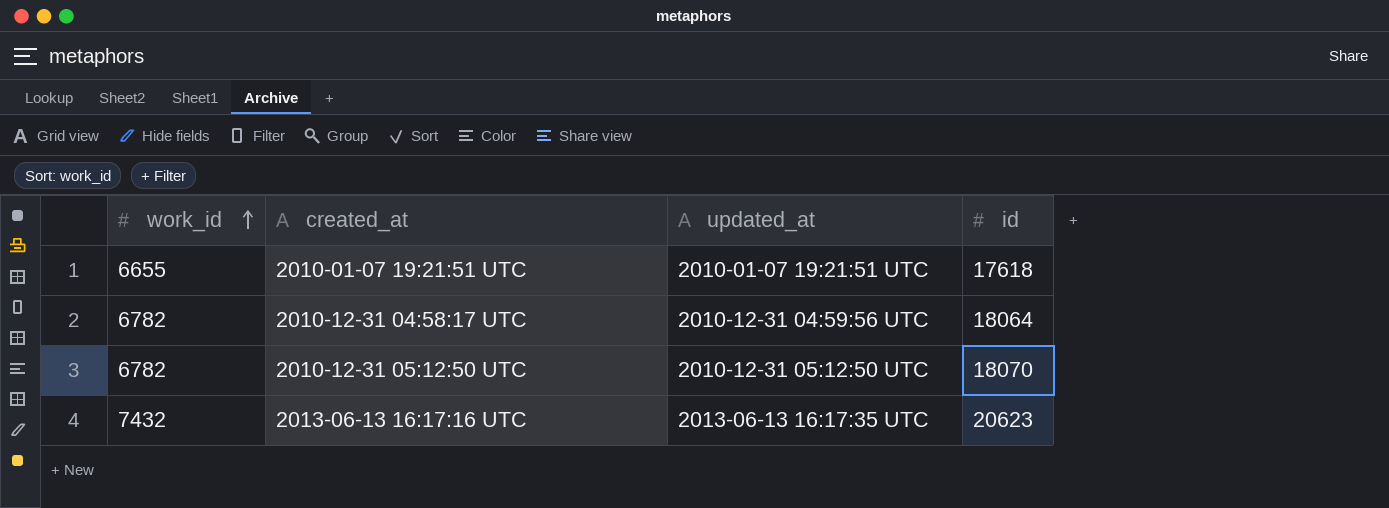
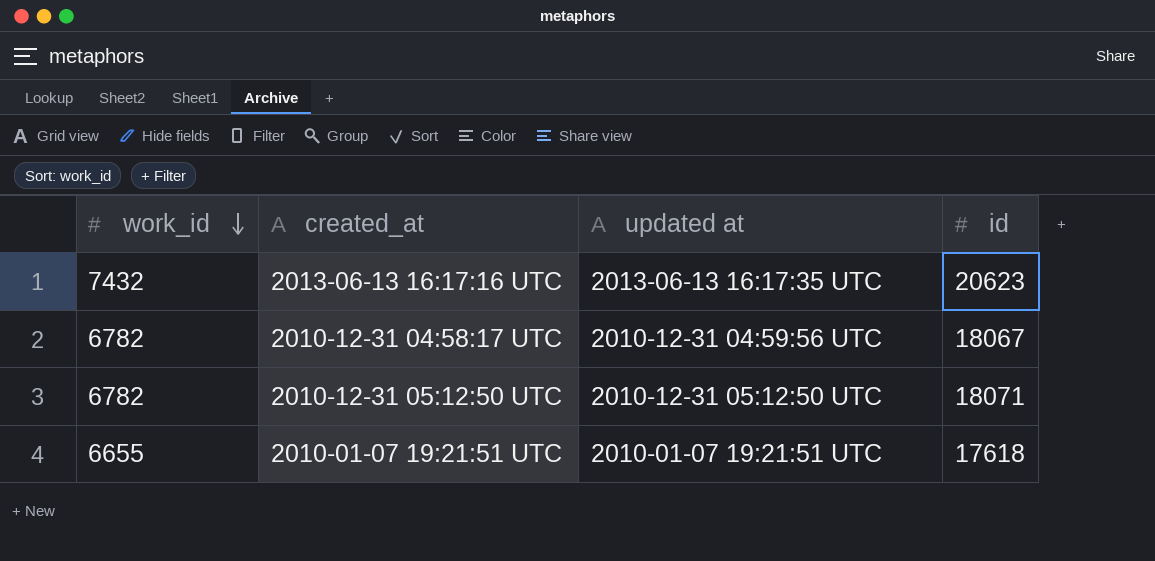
row order: work_id ascending -> work_id descending
column name: updated_at -> updated at
2010-12-31 04:58:17 UTC | id: 18064 -> 18067
2010-12-31 05:12:50 UTC | id: 18070 -> 18071

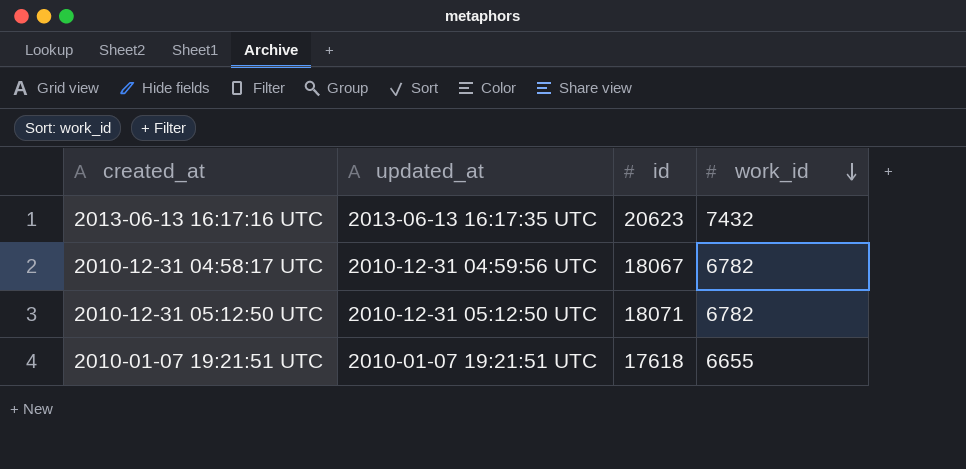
column name: updated at -> updated_at
column work_id | position: 1 -> 4

